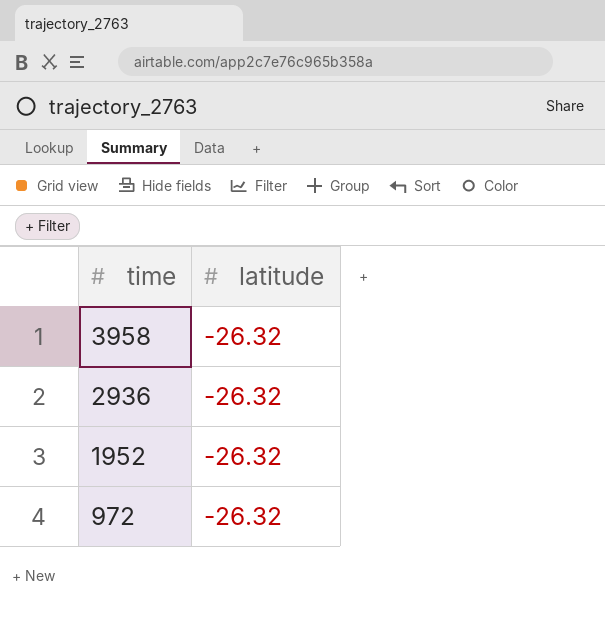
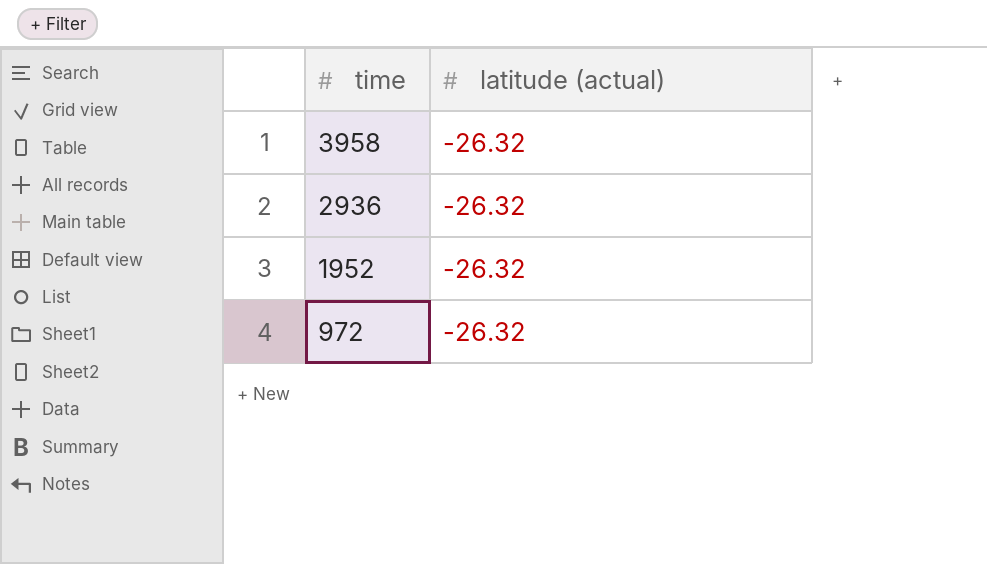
column name: latitude -> latitude (actual)

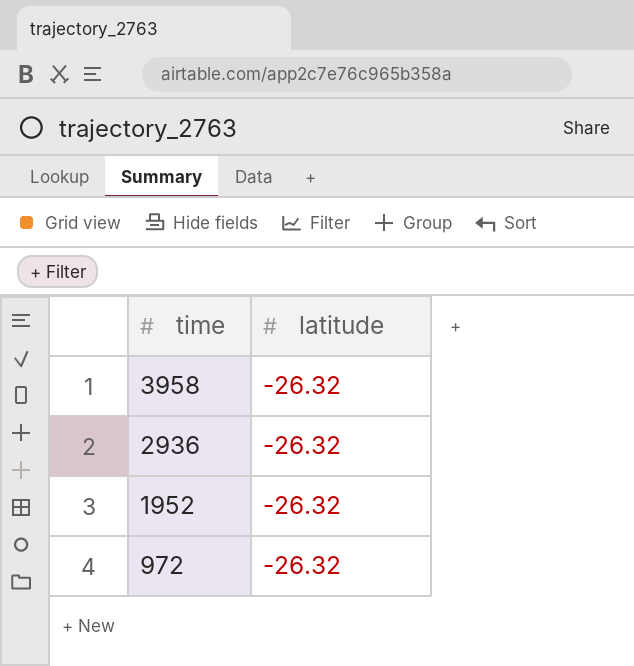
column name: latitude (actual) -> latitude

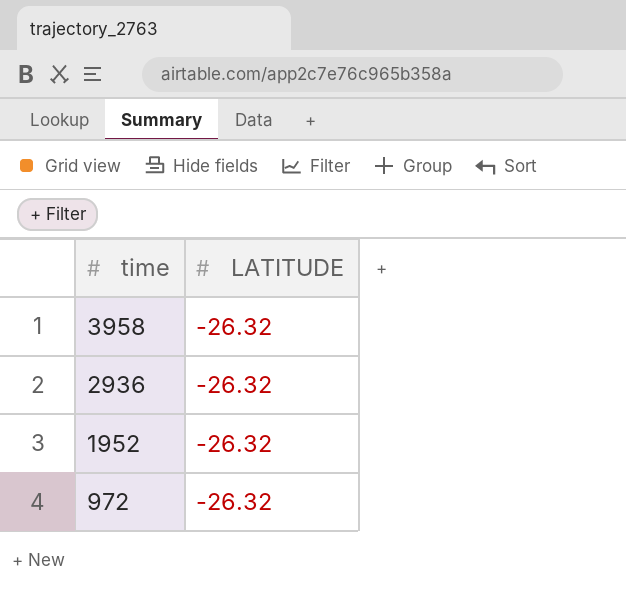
column name: latitude -> LATITUDE

